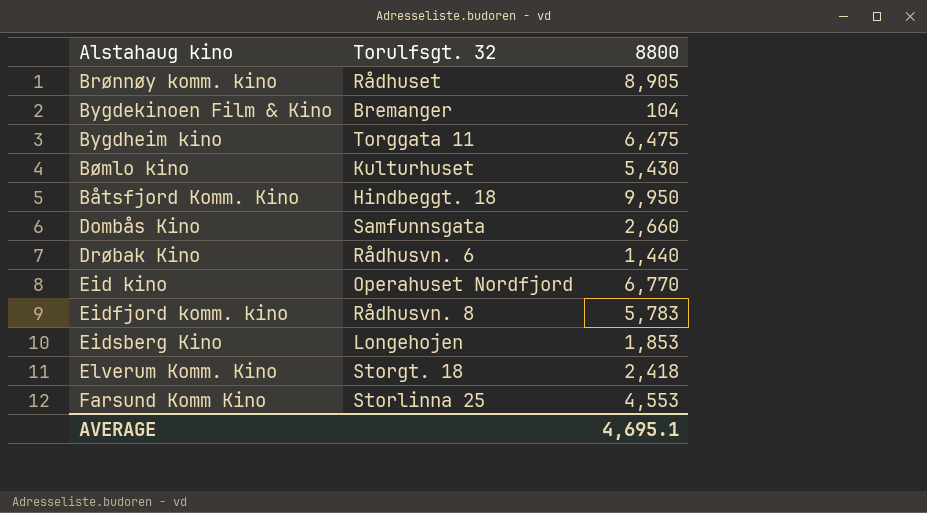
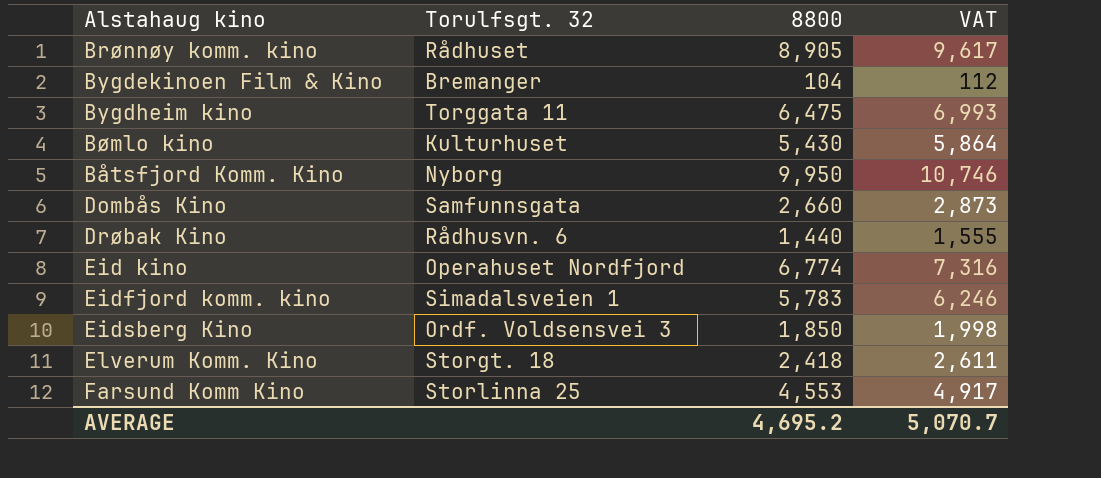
column VAT | formula: none -> [8800] * 1.08
Båtsfjord Komm. Kino | Torulfsgt. 32: Hindbeggt. 18 -> Nyborg
Eid kino | 8800: 6,770 -> 6,774
Eidfjord komm. kino | Torulfsgt. 32: Rådhusvn. 8 -> Simadalsveien 1
Eidsberg Kino | Torulfsgt. 32: Longehojen -> Ordf. Voldsensvei 3
Eidsberg Kino | 8800: 1,853 -> 1,850
AVERAGE | 8800: 4,695.1 -> 4,695.2

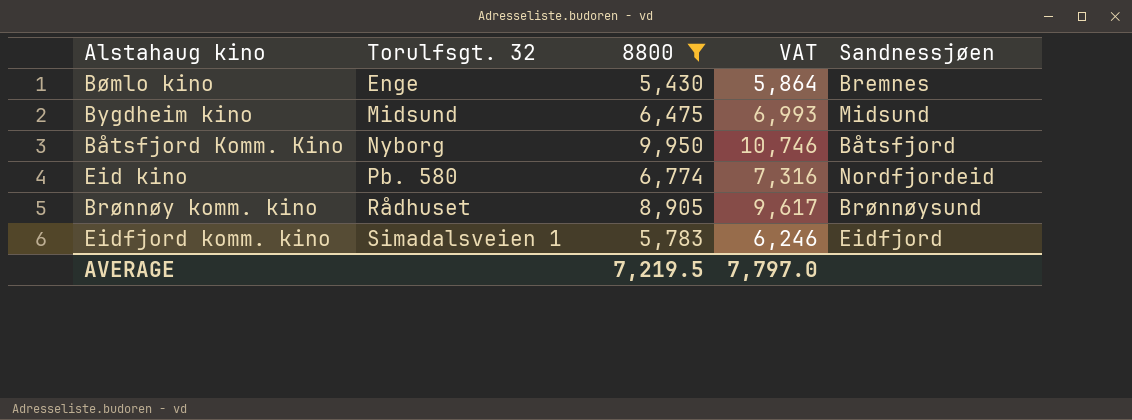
filter: none -> 8800 >= 5,430
row order: none -> Torulfsgt. 32 ascending
column Sandnessjøen | position: none -> 5
Bømlo kino | Torulfsgt. 32: Kulturhuset -> Enge
Bygdheim kino | Torulfsgt. 32: Torggata 11 -> Midsund
Eid kino | Torulfsgt. 32: Operahuset Nordfjord -> Pb. 580
AVERAGE | 8800: 4,695.2 -> 7,219.5
AVERAGE | VAT: 5,070.7 -> 7,797.0

